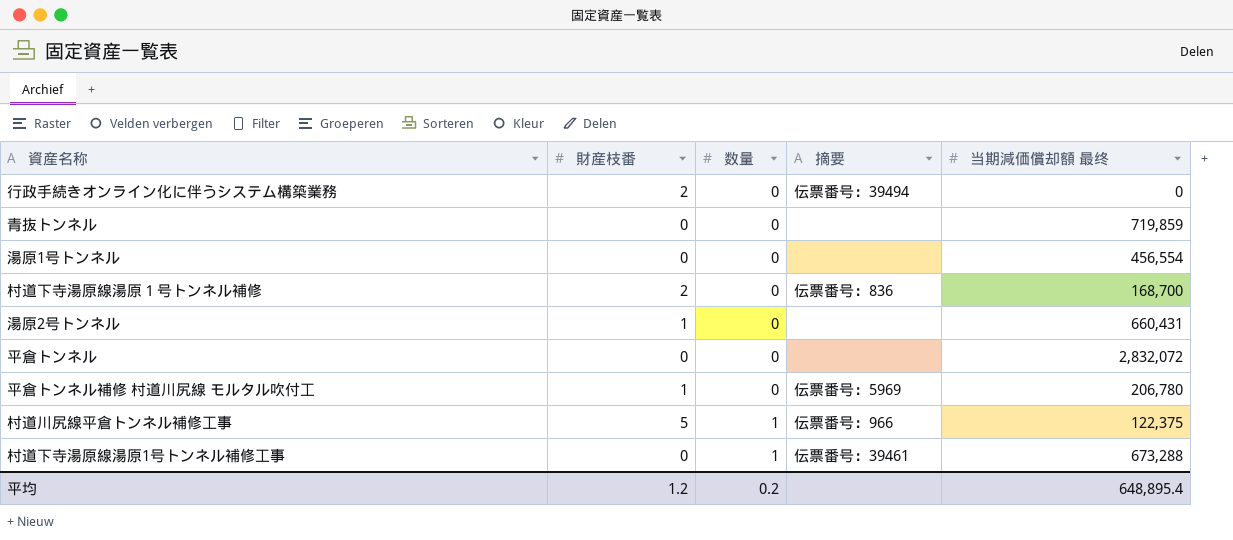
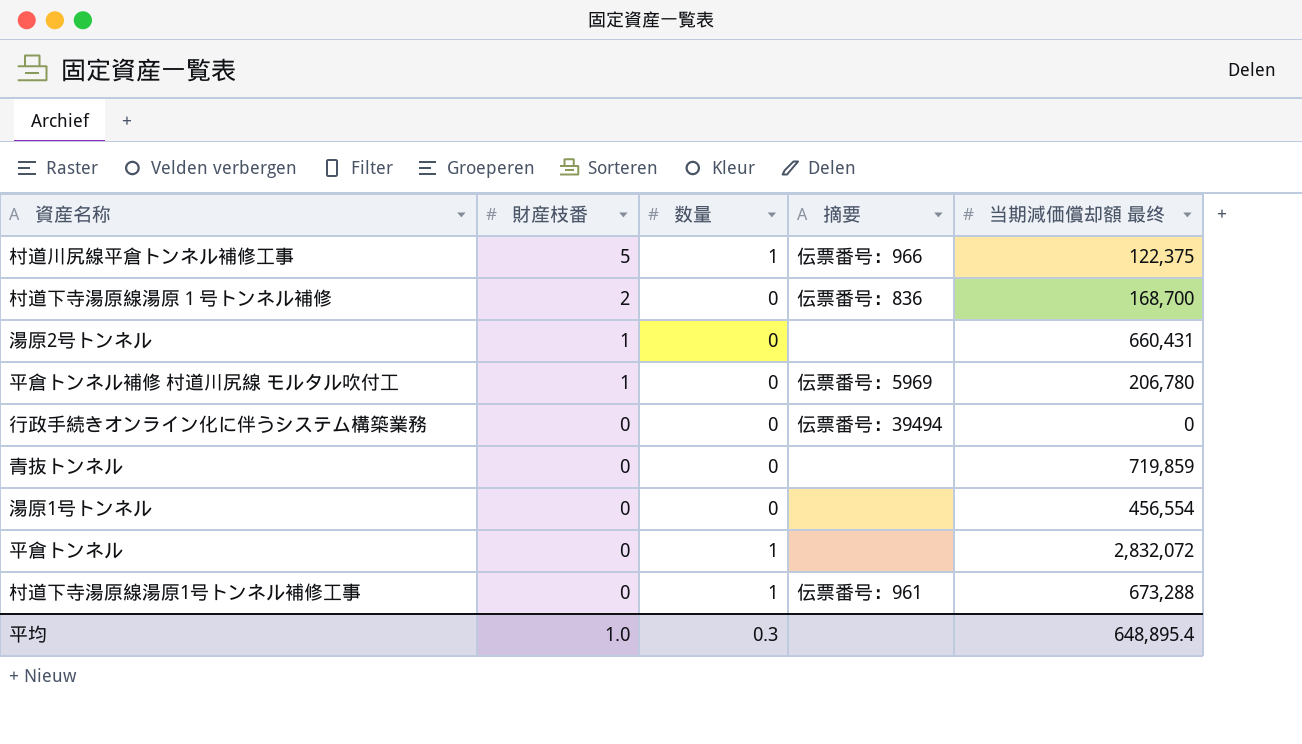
row order: 数量 ascending -> 財産枝番 descending
行政手続きオンライン化に伴うシステム構築業務 | 財産枝番: 2 -> 0
平倉トンネル | 数量: 0 -> 1
村道下寺湯原線湯原1号トンネル補修工事 | 摘要: 伝票番号：39461 -> 伝票番号：961
平均 | 財産枝番: 1.2 -> 1.0
平均 | 数量: 0.2 -> 0.3

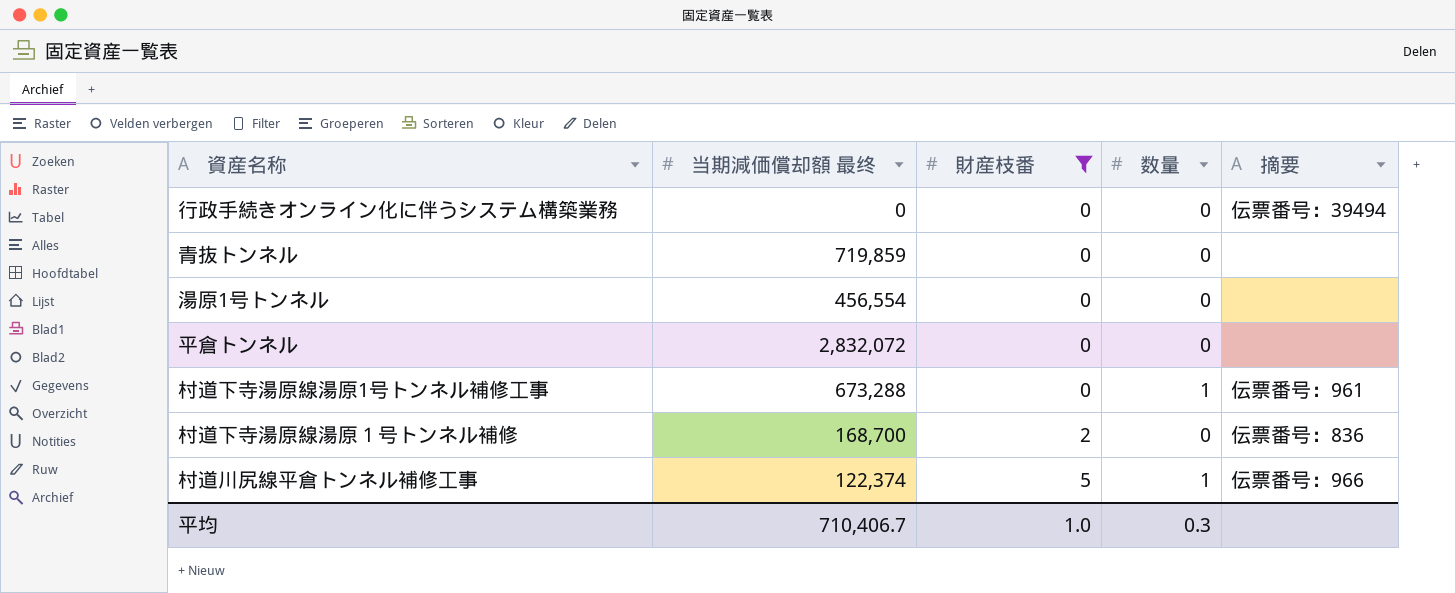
filter: none -> 財産枝番 != 1
row order: 財産枝番 descending -> 財産枝番 ascending
column 当期減価償却額 最终 | position: 5 -> 2
平倉トンネル | 数量: 1 -> 0
村道川尻線平倉トンネル補修工事 | 当期減価償却額 最终: 122,375 -> 122,374
平均 | 当期減価償却額 最终: 648,895.4 -> 710,406.7

